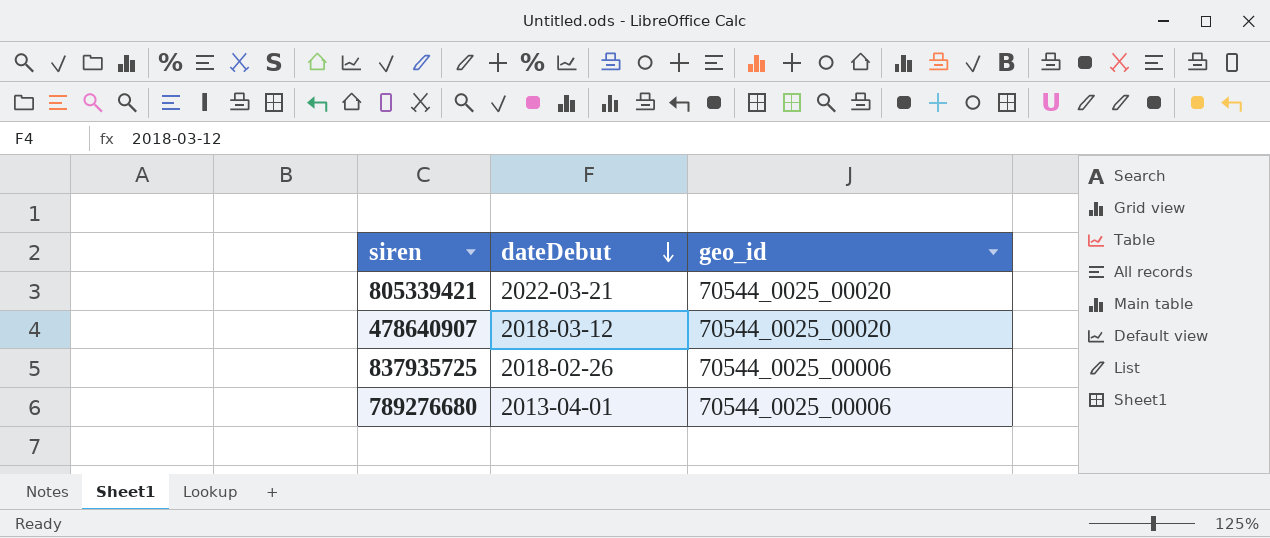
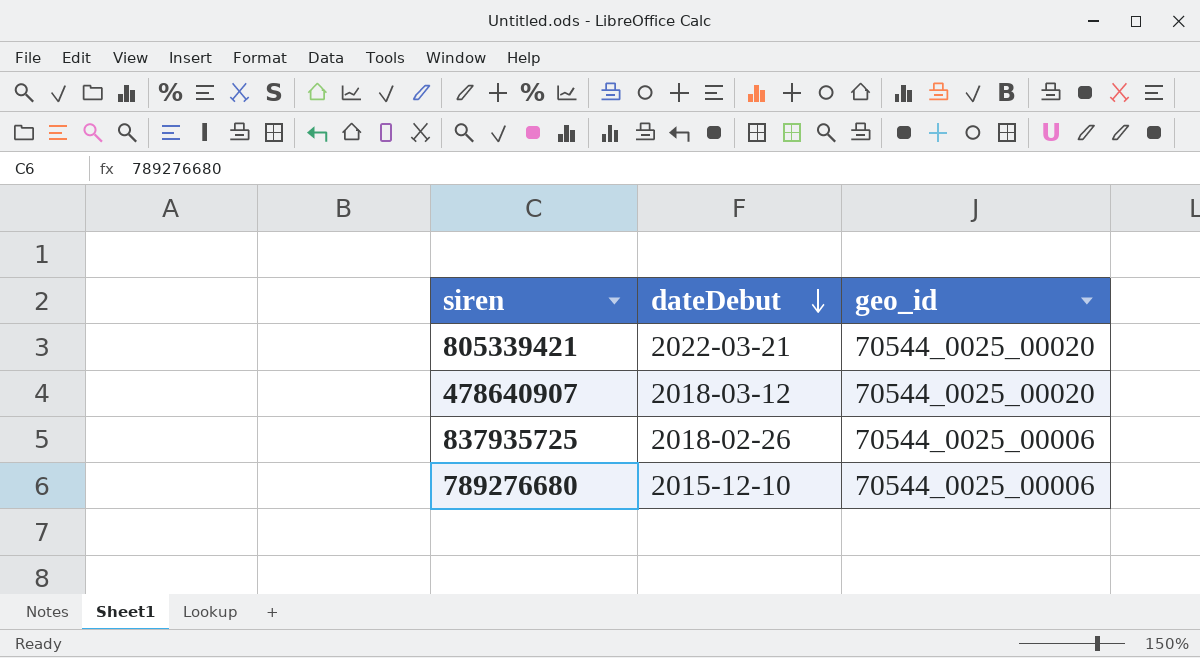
789276680 | dateDebut: 2013-04-01 -> 2015-12-10

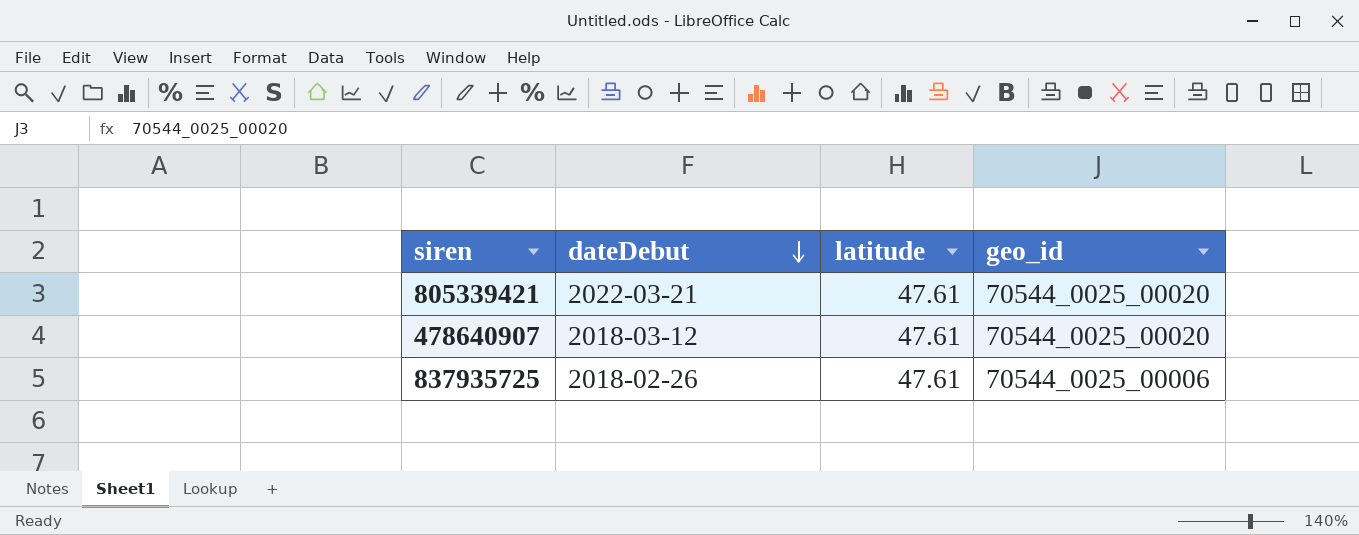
column latitude | position: none -> 3
row 789276680: 2015-12-10 | 70544_0025_00006 -> none

